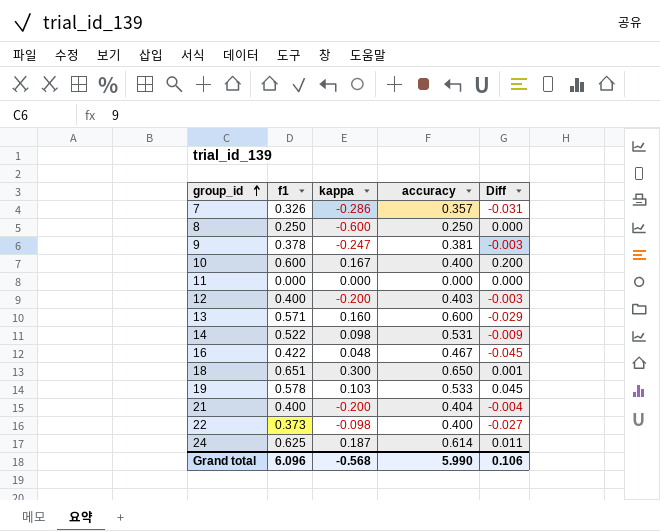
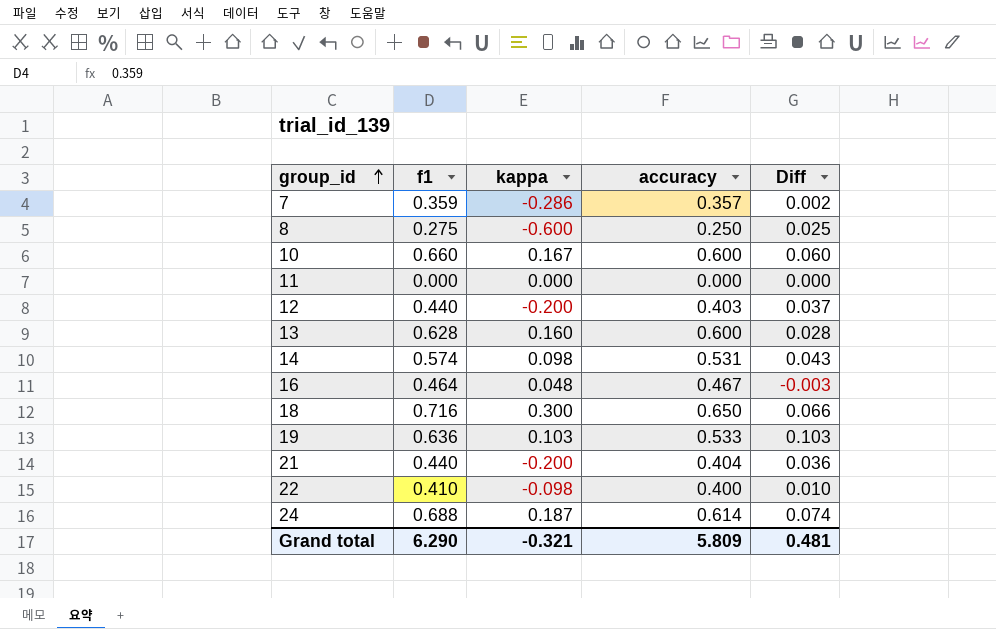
row 9: 0.378 | -0.247 | 0.381 | -0.003 -> none
7 | f1: 0.326 -> 0.359
7 | Diff: -0.031 -> 0.002
8 | f1: 0.250 -> 0.275
8 | Diff: 0.000 -> 0.025
10 | f1: 0.600 -> 0.660
10 | accuracy: 0.400 -> 0.600
10 | Diff: 0.200 -> 0.060
12 | f1: 0.400 -> 0.440
12 | Diff: -0.003 -> 0.037
13 | f1: 0.571 -> 0.628
13 | Diff: -0.029 -> 0.028
14 | f1: 0.522 -> 0.574
14 | Diff: -0.009 -> 0.043
16 | f1: 0.422 -> 0.464
16 | Diff: -0.045 -> -0.003
18 | f1: 0.651 -> 0.716
18 | Diff: 0.001 -> 0.066
19 | f1: 0.578 -> 0.636
19 | Diff: 0.045 -> 0.103
21 | f1: 0.400 -> 0.440
21 | Diff: -0.004 -> 0.036
22 | f1: 0.373 -> 0.410
22 | Diff: -0.027 -> 0.010
24 | f1: 0.625 -> 0.688
24 | Diff: 0.011 -> 0.074
Grand total | f1: 6.096 -> 6.290
Grand total | kappa: -0.568 -> -0.321
Grand total | accuracy: 5.990 -> 5.809
Grand total | Diff: 0.106 -> 0.481

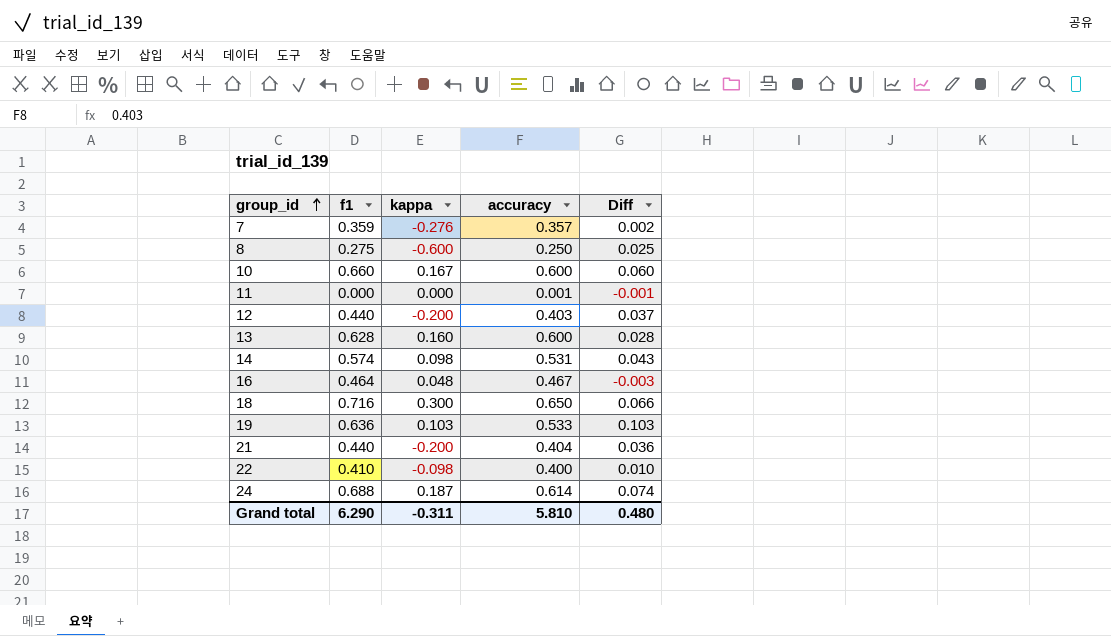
7 | kappa: -0.286 -> -0.276
11 | accuracy: 0.000 -> 0.001
11 | Diff: 0.000 -> -0.001
Grand total | kappa: -0.321 -> -0.311
Grand total | accuracy: 5.809 -> 5.810
Grand total | Diff: 0.481 -> 0.480

